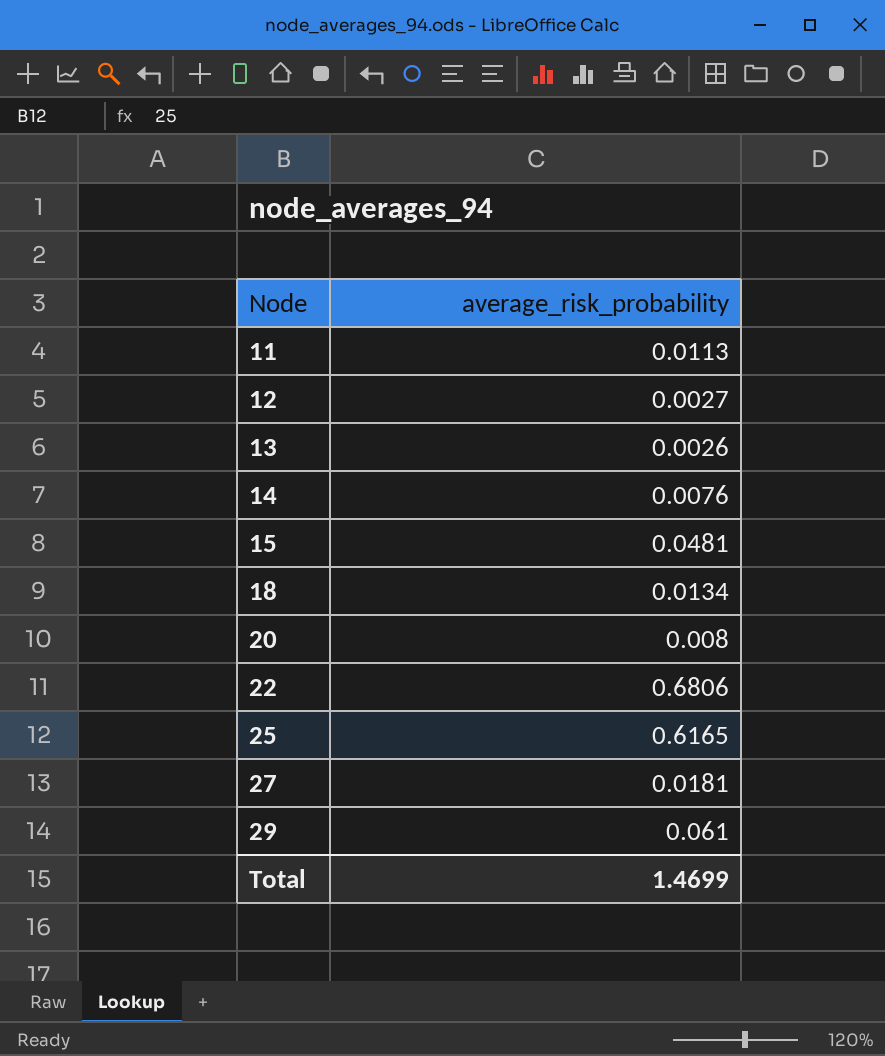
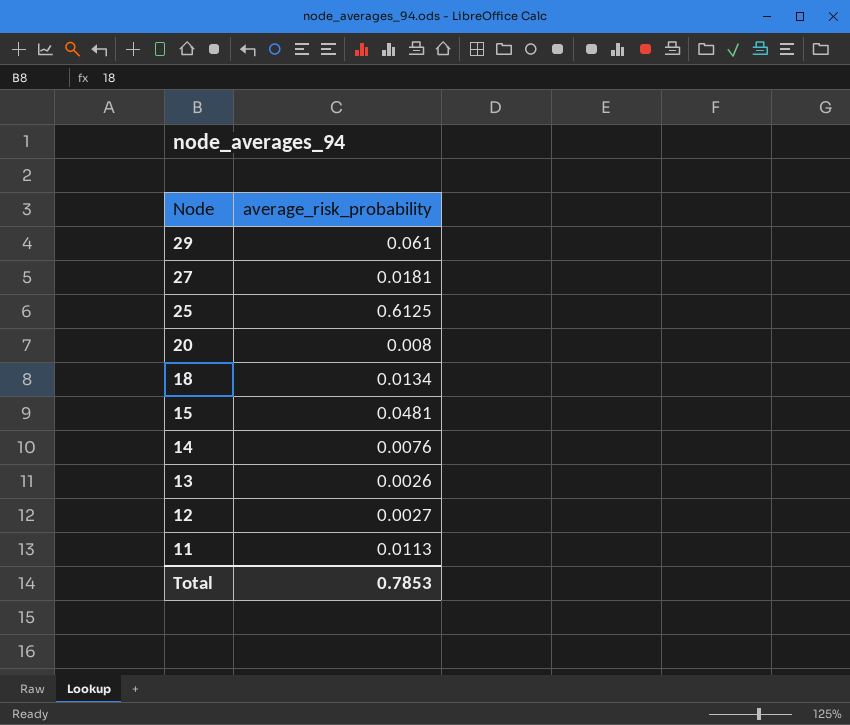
row order: Node ascending -> Node descending
row 22: 0.6806 -> none
25 | average_risk_probability: 0.6165 -> 0.6125
Total | average_risk_probability: 1.4699 -> 0.7853

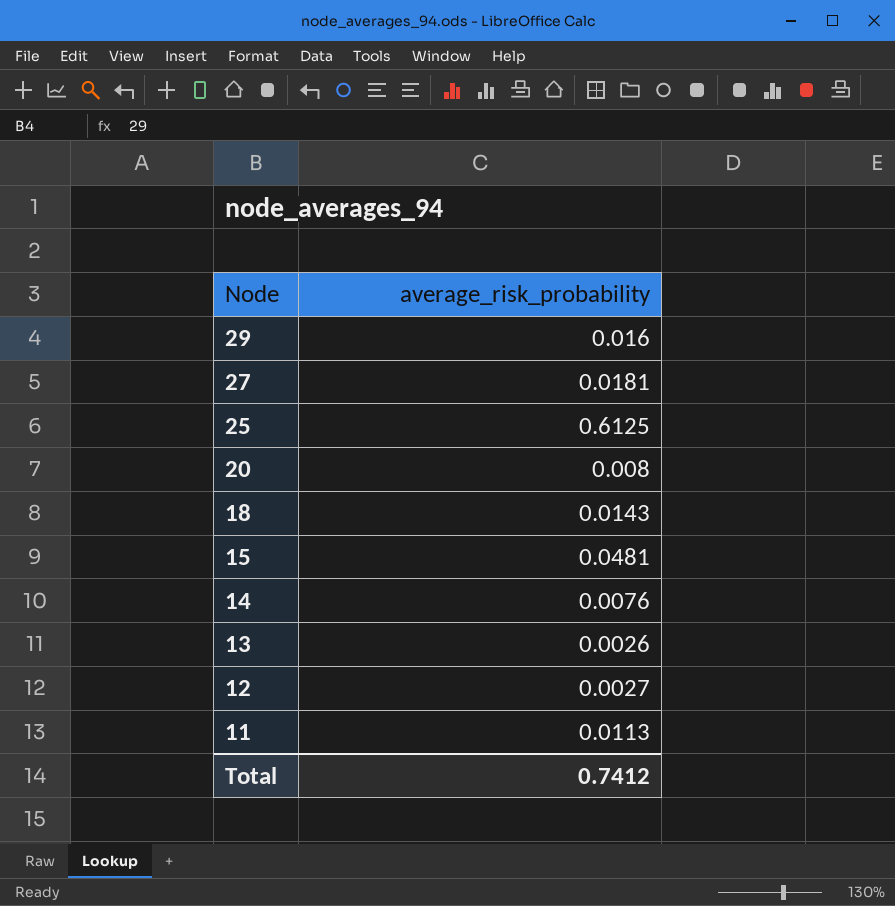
29 | average_risk_probability: 0.061 -> 0.016
18 | average_risk_probability: 0.0134 -> 0.0143
Total | average_risk_probability: 0.7853 -> 0.7412

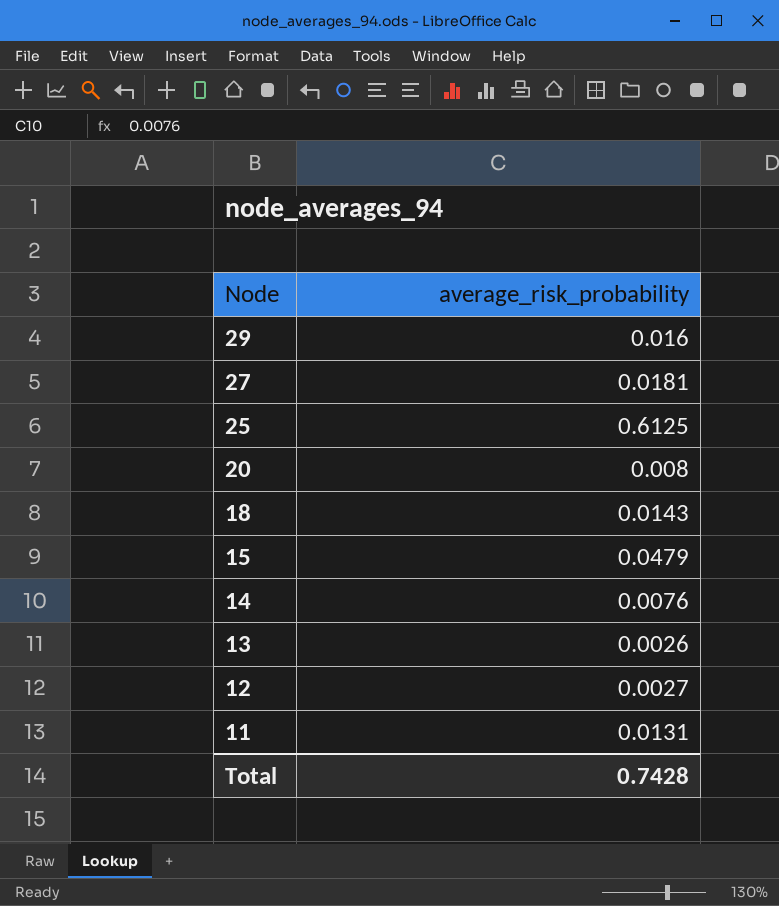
15 | average_risk_probability: 0.0481 -> 0.0479
11 | average_risk_probability: 0.0113 -> 0.0131
Total | average_risk_probability: 0.7412 -> 0.7428

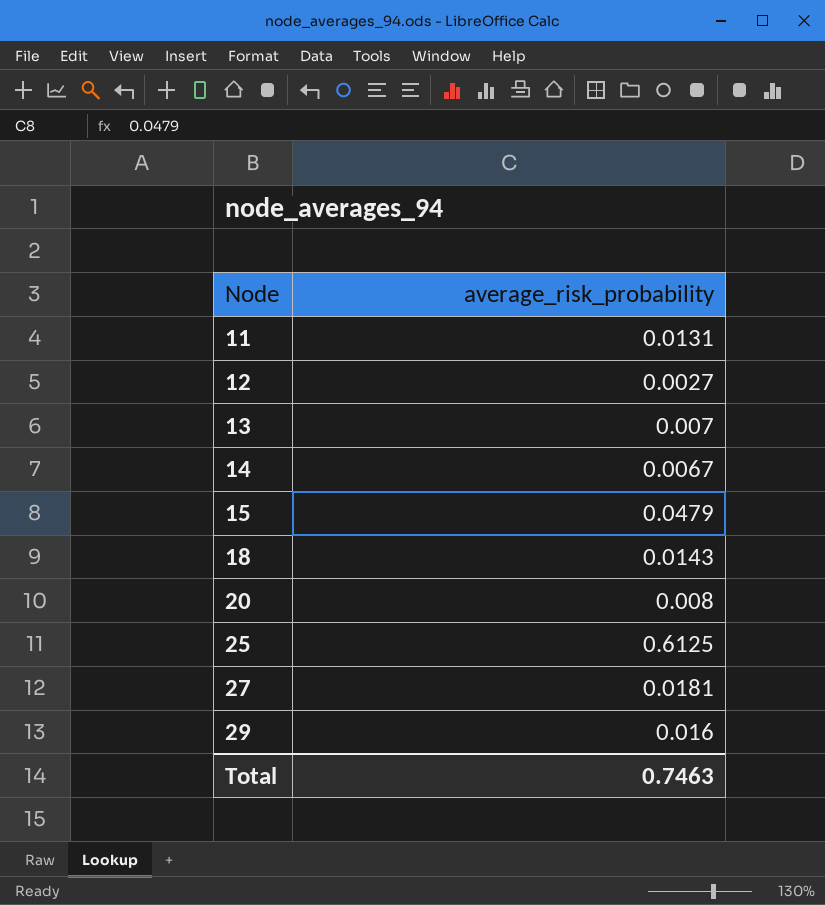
row order: Node descending -> Node ascending
13 | average_risk_probability: 0.0026 -> 0.007
14 | average_risk_probability: 0.0076 -> 0.0067
Total | average_risk_probability: 0.7428 -> 0.7463

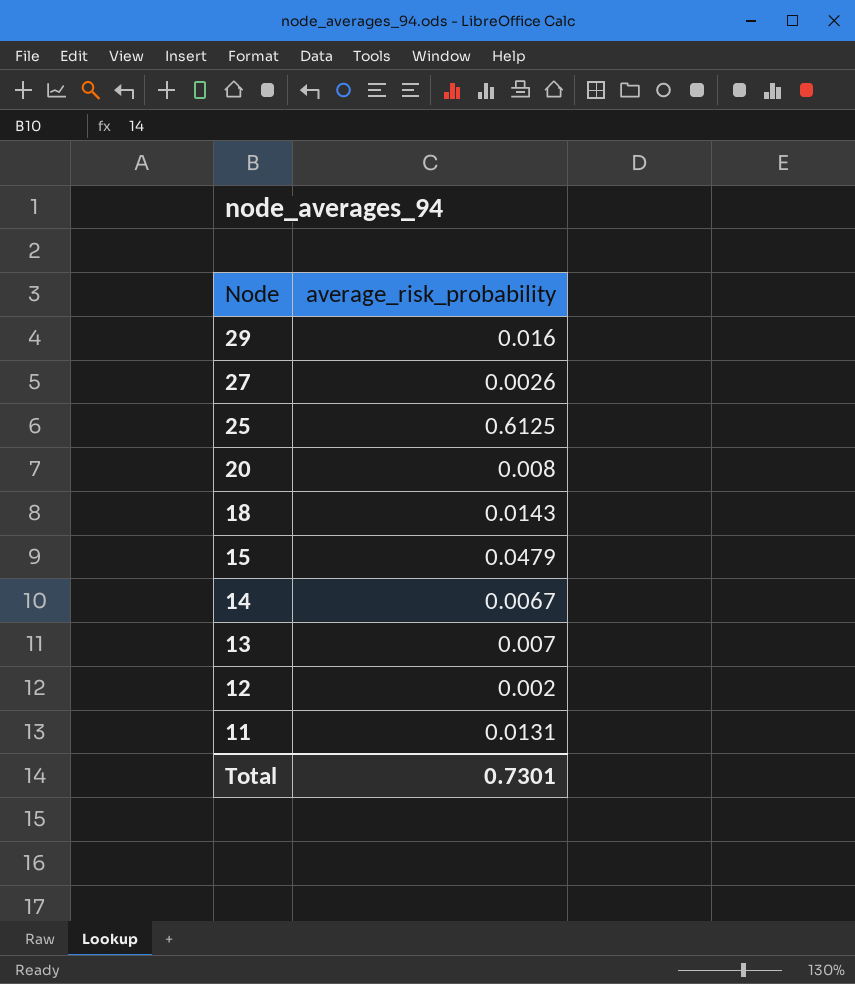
row order: Node ascending -> Node descending
27 | average_risk_probability: 0.0181 -> 0.0026
12 | average_risk_probability: 0.0027 -> 0.002
Total | average_risk_probability: 0.7463 -> 0.7301

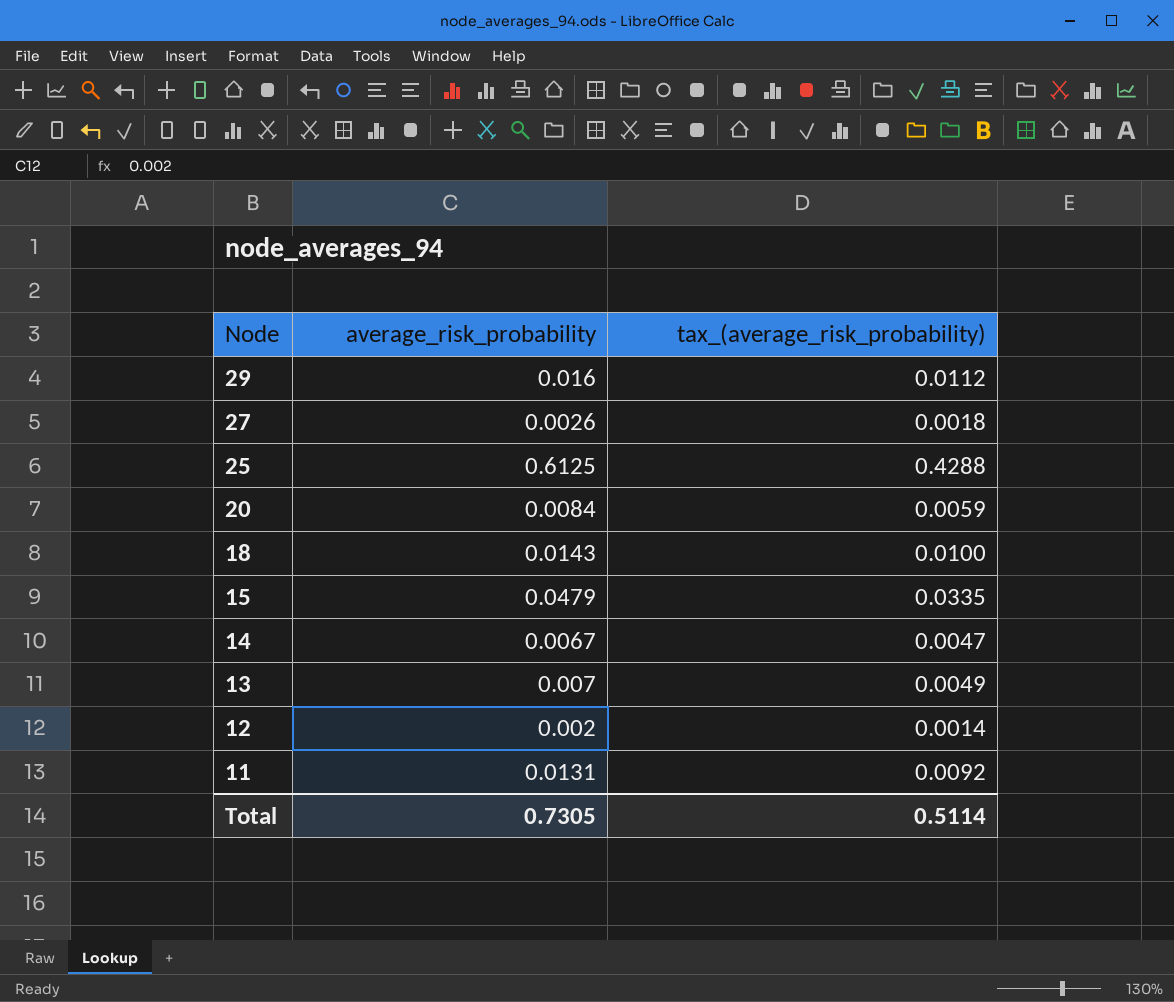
column tax_(average_risk_probability) | formula: none -> [average_risk_probability] * 0.7
20 | average_risk_probability: 0.008 -> 0.0084
Total | average_risk_probability: 0.7301 -> 0.7305

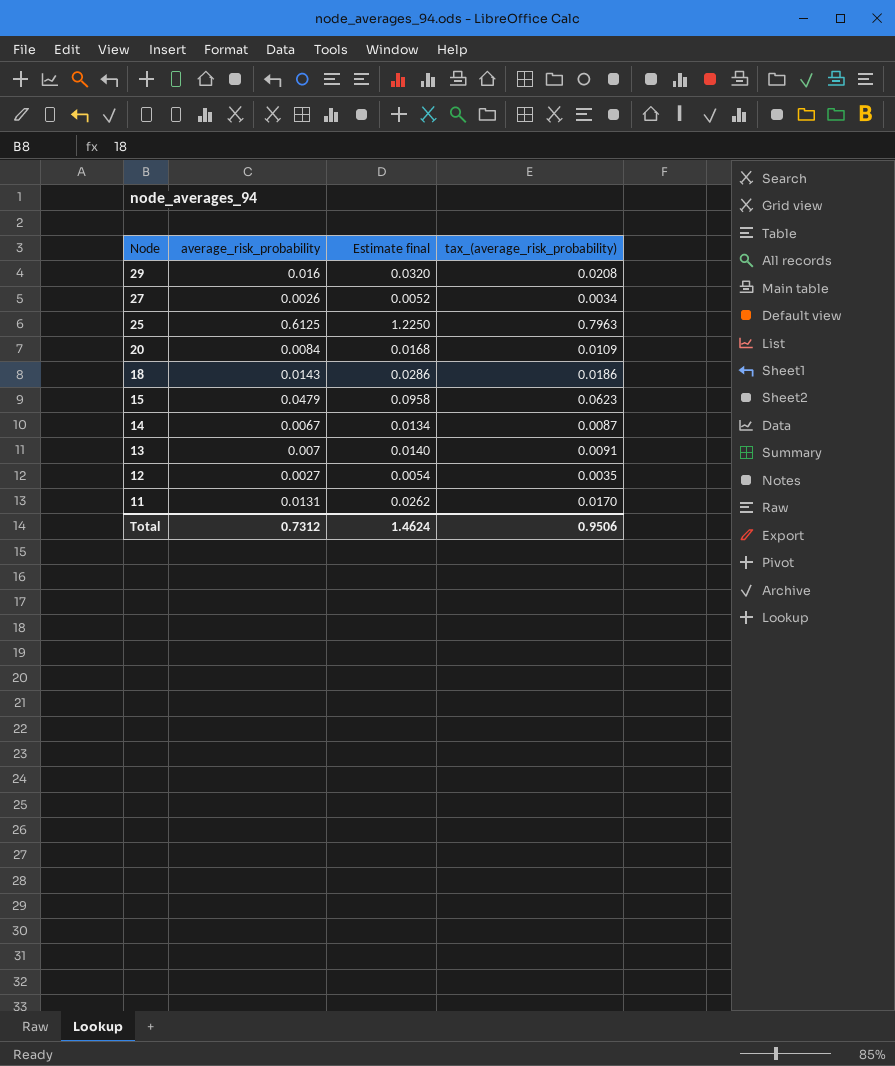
column Estimate final | formula: none -> [average_risk_probability] * 2
column tax_(average_risk_probability) | formula: [average_risk_probability] * 0.7 -> [average_risk_probability] * 1.3
12 | average_risk_probability: 0.002 -> 0.0027
Total | average_risk_probability: 0.7305 -> 0.7312
Total | tax_(average_risk_probability): 0.5114 -> 0.9506

